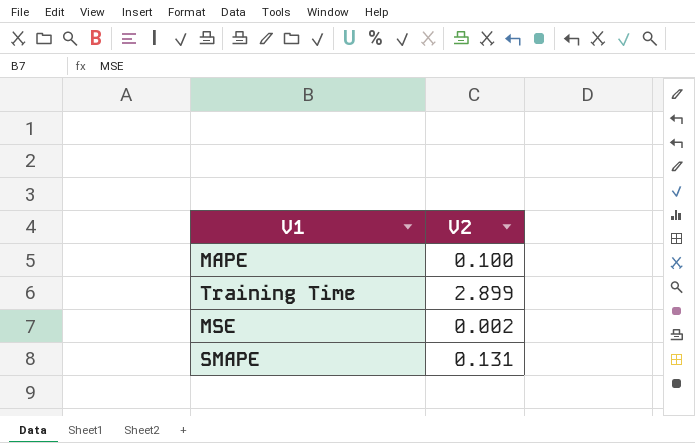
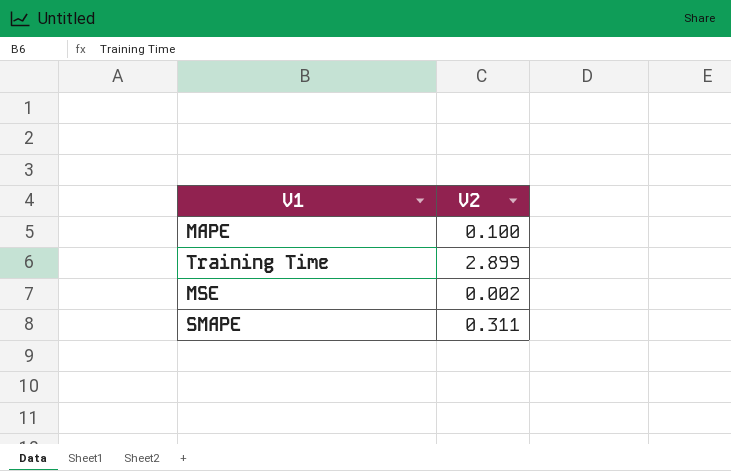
SMAPE | V2: 0.131 -> 0.311

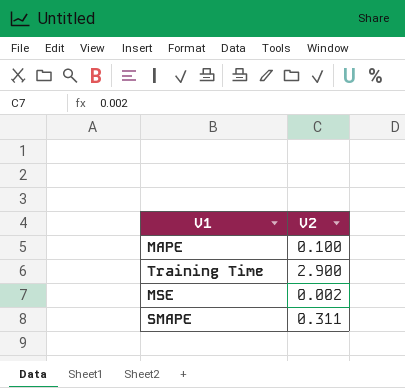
Training Time | V2: 2.899 -> 2.900

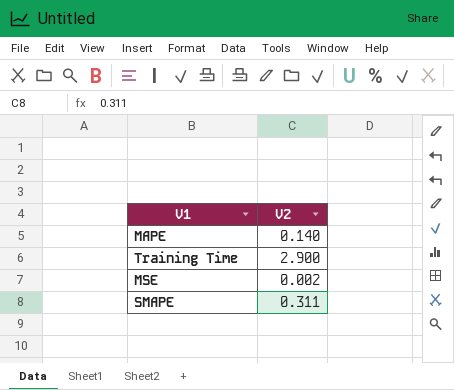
MAPE | V2: 0.100 -> 0.140

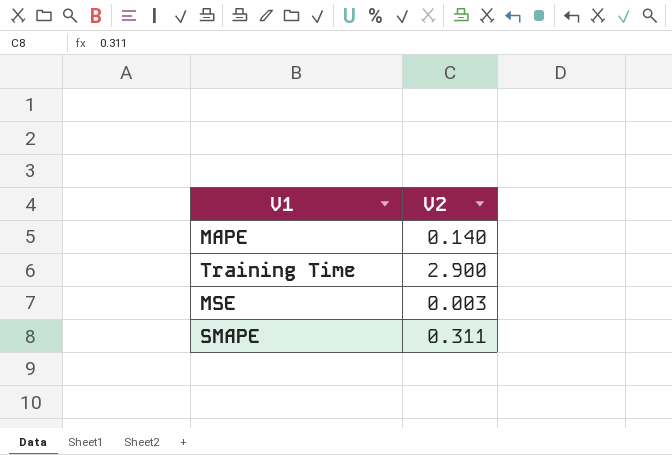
MSE | V2: 0.002 -> 0.003

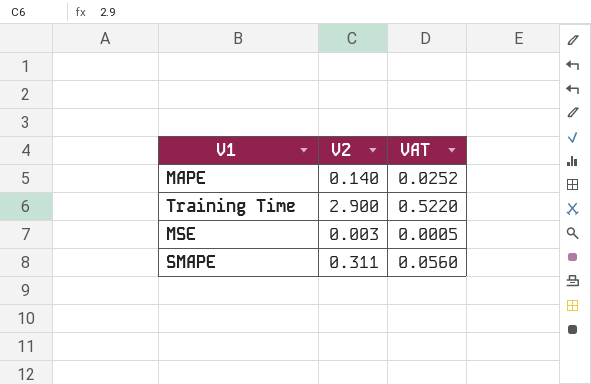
column VAT | formula: none -> [V2] * 0.18

